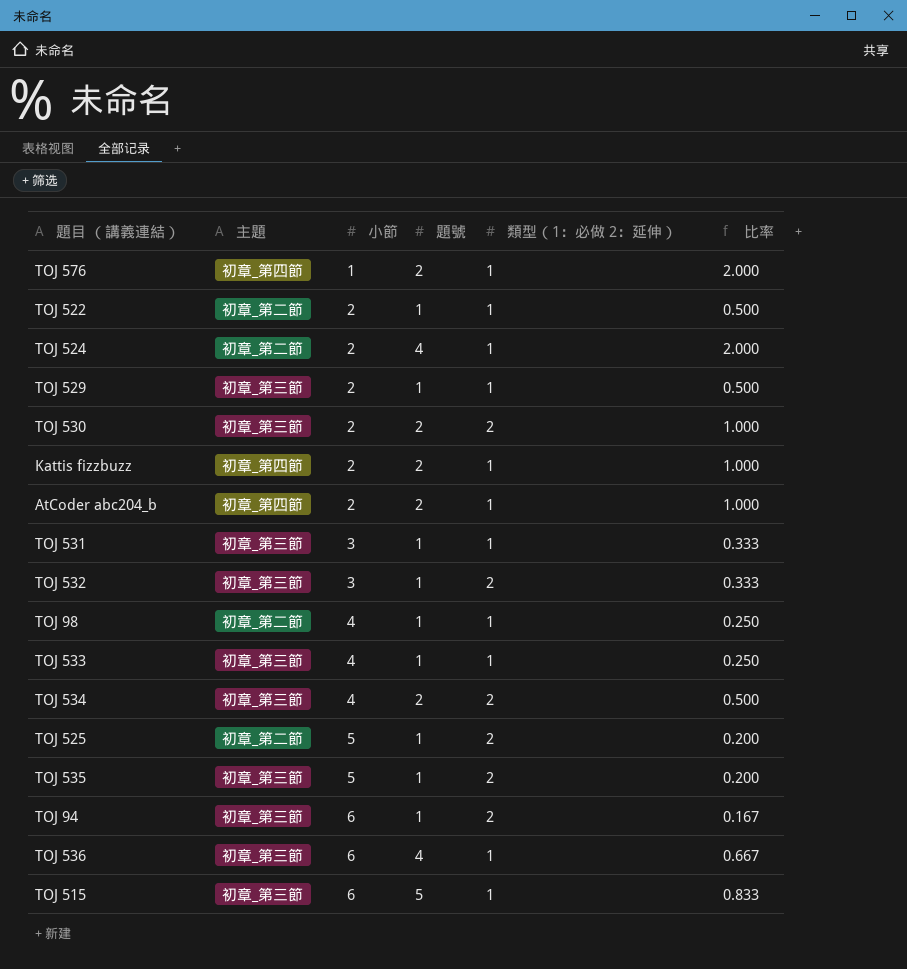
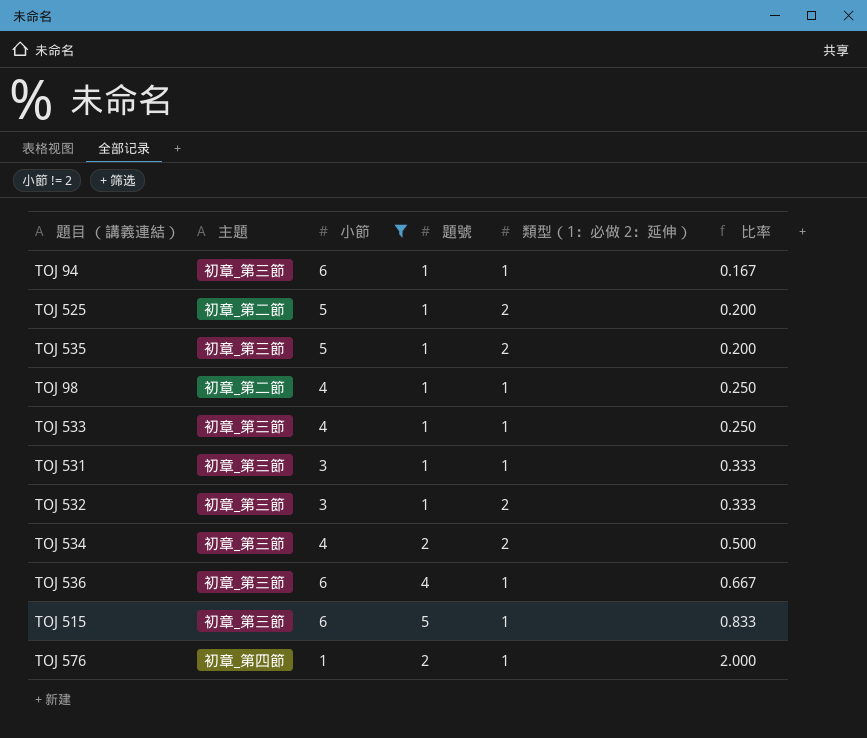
filter: none -> 小節 != 2
row order: 小節 ascending -> 比率 ascending
TOJ 94 | 類型（1：必做 2：延伸）: 2 -> 1

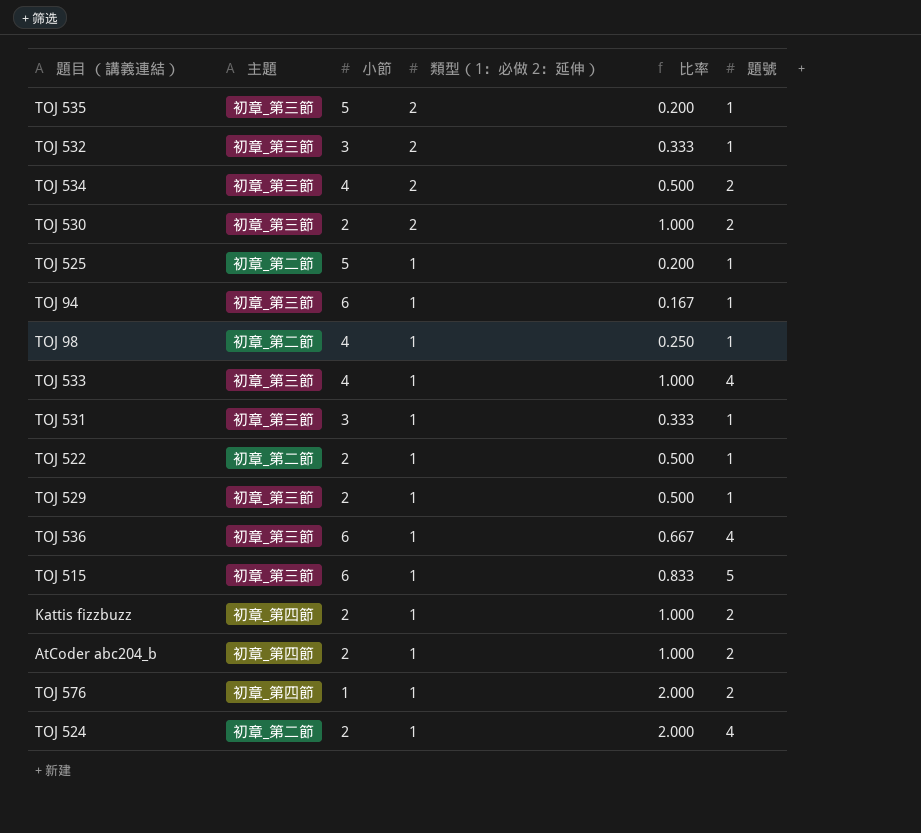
filter: 小節 != 2 -> none
row order: 比率 ascending -> 類型（1：必做 2：延伸） descending
column 題號 | position: 4 -> 6
TOJ 525 | 類型（1：必做 2：延伸）: 2 -> 1
TOJ 533 | 比率: 0.250 -> 1.000
TOJ 533 | 題號: 1 -> 4

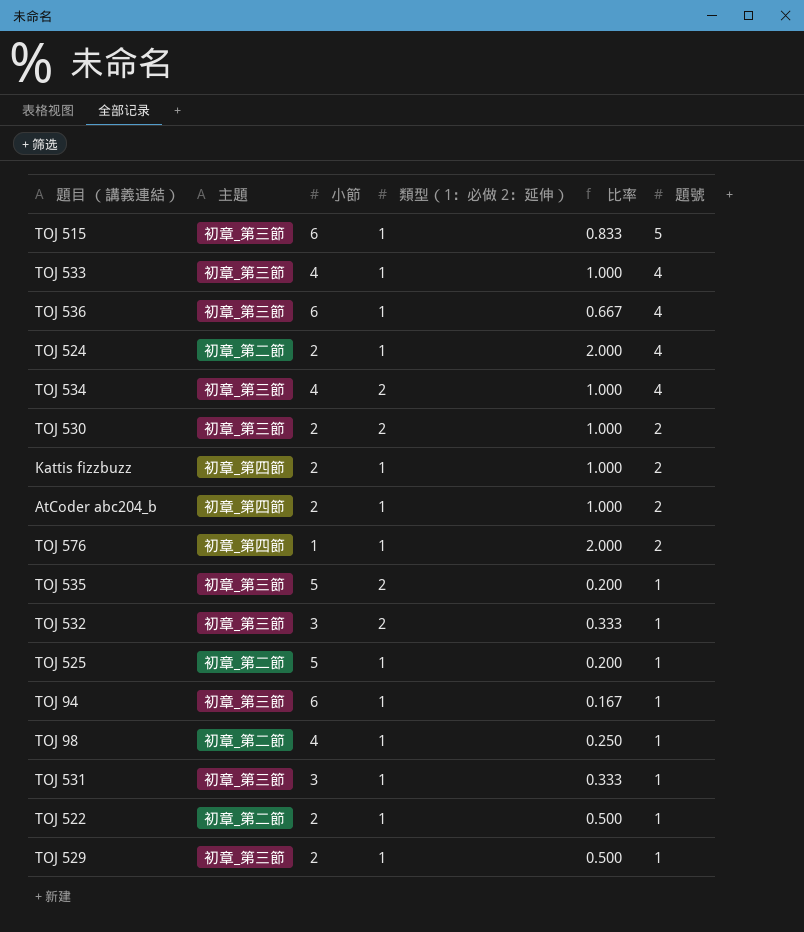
row order: 類型（1：必做 2：延伸） descending -> 題號 descending
TOJ 534 | 比率: 0.500 -> 1.000
TOJ 534 | 題號: 2 -> 4

